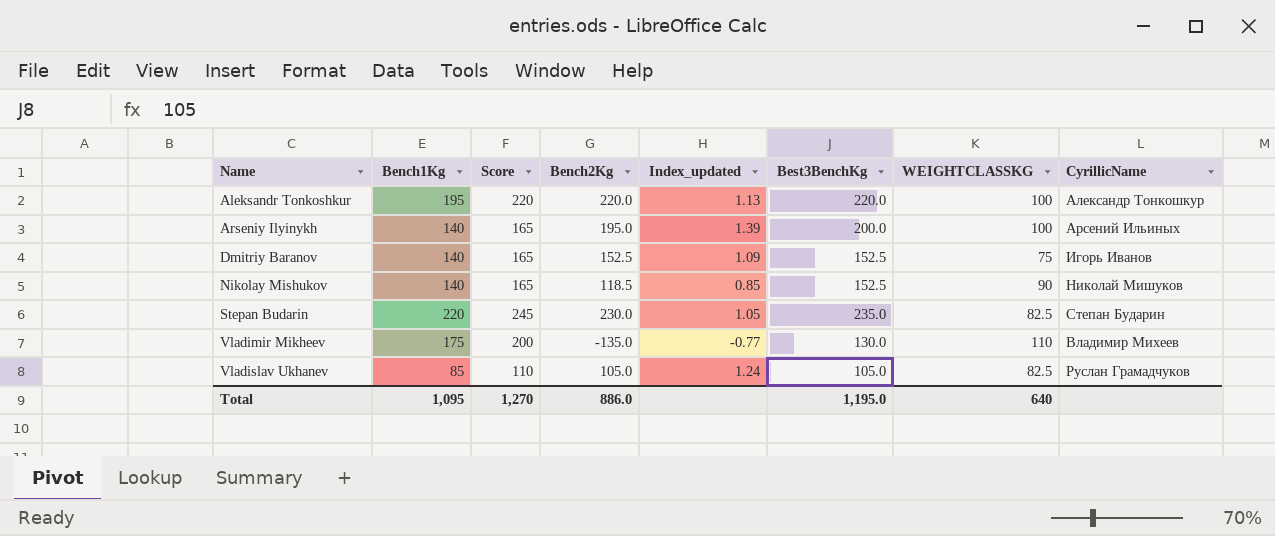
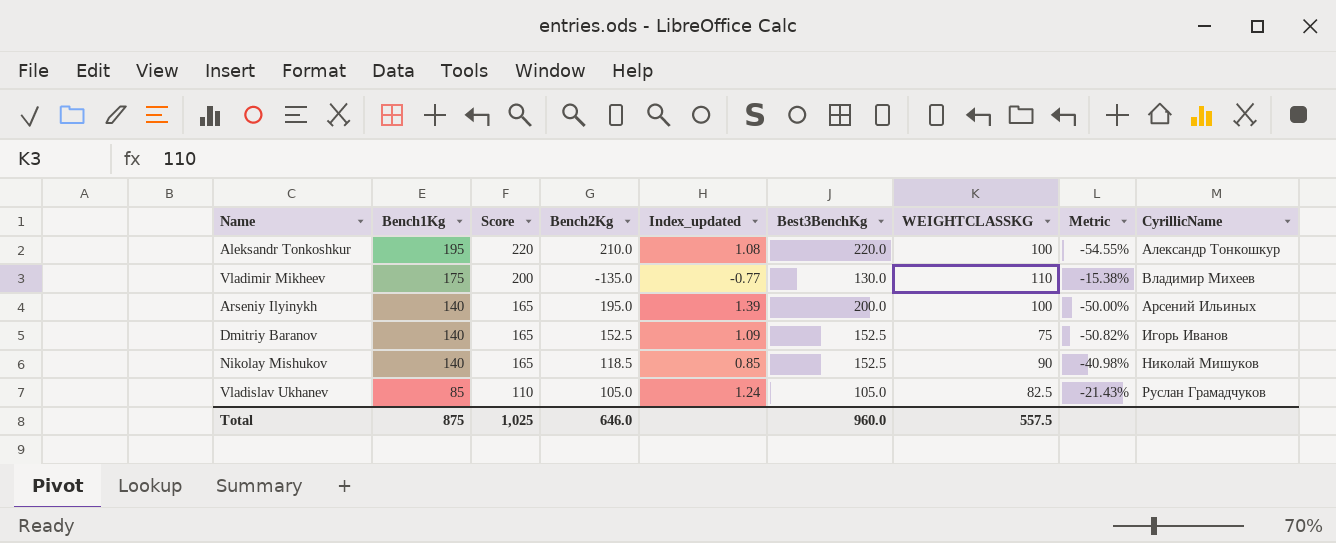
row order: Name ascending -> Bench1Kg descending
column Metric | formula: none -> ([WEIGHTCLASSKG] - [Best3BenchKg]) / [Best3BenchKg]
row Stepan Budarin: 220 | 245 | 230.0 | 1.05 | 235.0 | 82.5 | Степан Бударин -> none
Aleksandr Tonkoshkur | Bench2Kg: 220.0 -> 210.0
Aleksandr Tonkoshkur | Index_updated: 1.13 -> 1.08
Total | Bench1Kg: 1,095 -> 875
Total | Score: 1,270 -> 1,025
Total | Bench2Kg: 886.0 -> 646.0
Total | Best3BenchKg: 1,195.0 -> 960.0
Total | WEIGHTCLASSKG: 640 -> 557.5

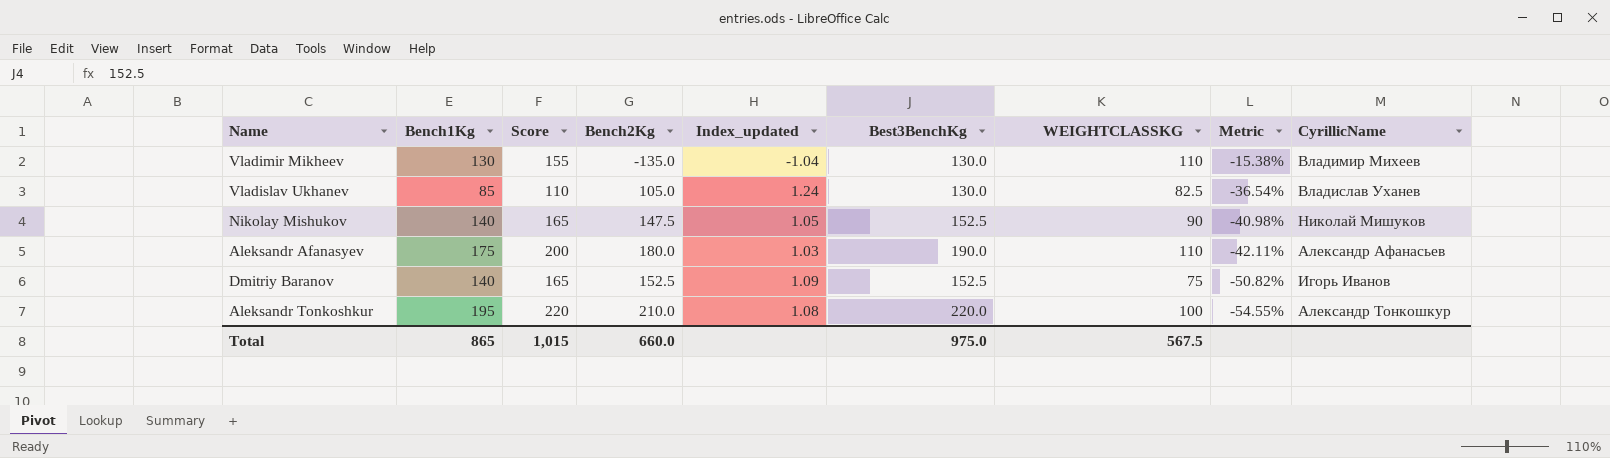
row order: Bench1Kg descending -> Metric descending
row Arseniy Ilyinykh: 140 | 165 | 195.0 | 1.39 | 200.0 | 100 | -50.00% | Арсений Ильиных -> none
Vladimir Mikheev | Bench1Kg: 175 -> 130
Vladimir Mikheev | Score: 200 -> 155
Vladimir Mikheev | Index_updated: -0.77 -> -1.04
Vladislav Ukhanev | Best3BenchKg: 105.0 -> 130.0
Vladislav Ukhanev | Metric: -21.43% -> -36.54%
Vladislav Ukhanev | CyrillicName: Руслан Грамадчуков -> Владислав Уханев
Nikolay Mishukov | Bench2Kg: 118.5 -> 147.5
Nikolay Mishukov | Index_updated: 0.85 -> 1.05
row Aleksandr Afanasyev: none -> 175 | 200 | 180.0 | 1.03 | 190.0 | 110 | -42.11% | Александр Афанасьев
Total | Bench1Kg: 875 -> 865
Total | Score: 1,025 -> 1,015
Total | Bench2Kg: 646.0 -> 660.0
Total | Best3BenchKg: 960.0 -> 975.0
Total | WEIGHTCLASSKG: 557.5 -> 567.5

